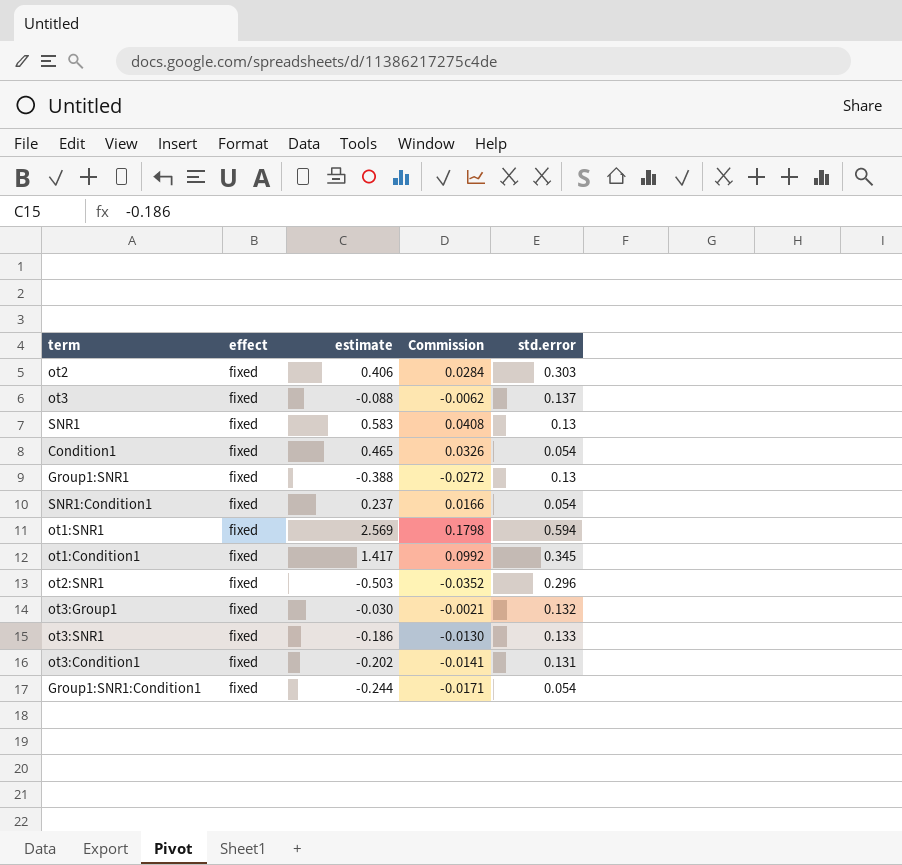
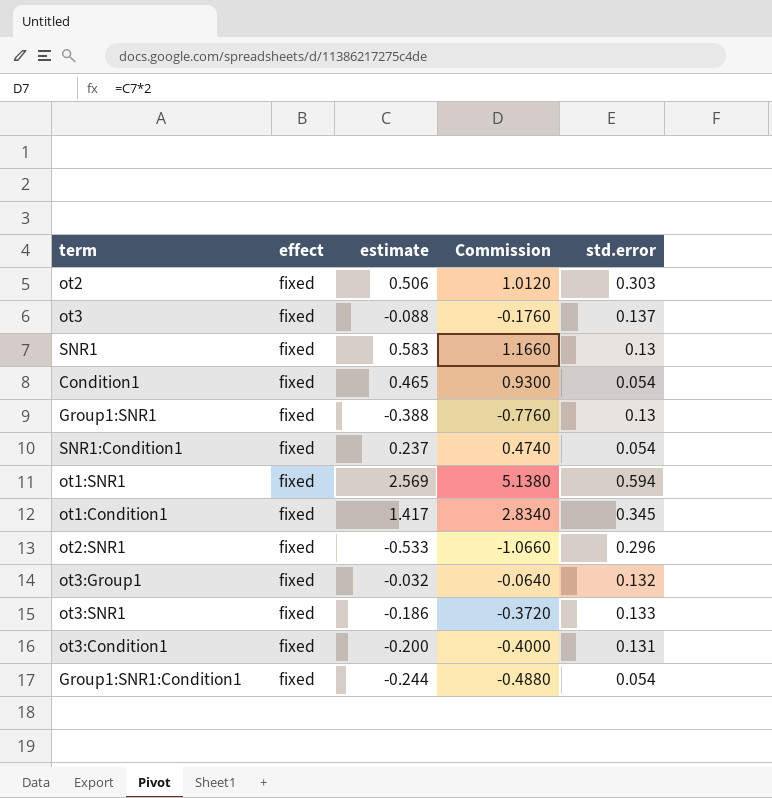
column Commission | formula: [estimate] * 0.07 -> [estimate] * 2
ot2 | estimate: 0.406 -> 0.506
ot2:SNR1 | estimate: -0.503 -> -0.533
ot3:Group1 | estimate: -0.030 -> -0.032
ot3:Condition1 | estimate: -0.202 -> -0.200

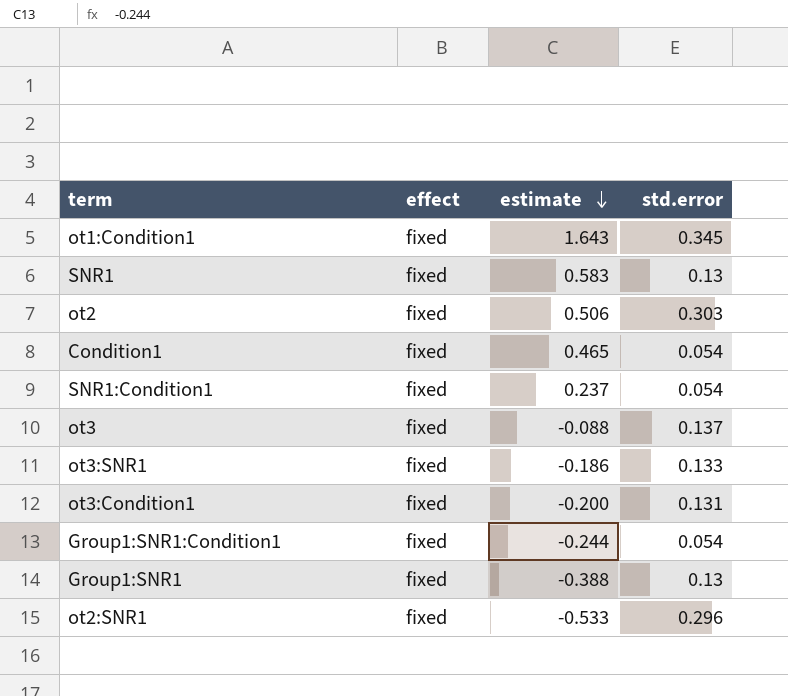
row order: none -> estimate descending
column Commission | formula: [estimate] * 2 -> none
row ot1:SNR1: fixed | 2.569 | 5.1380 | 0.594 -> none
row ot3:Group1: fixed | -0.032 | -0.0640 | 0.132 -> none
ot1:Condition1 | estimate: 1.417 -> 1.643

